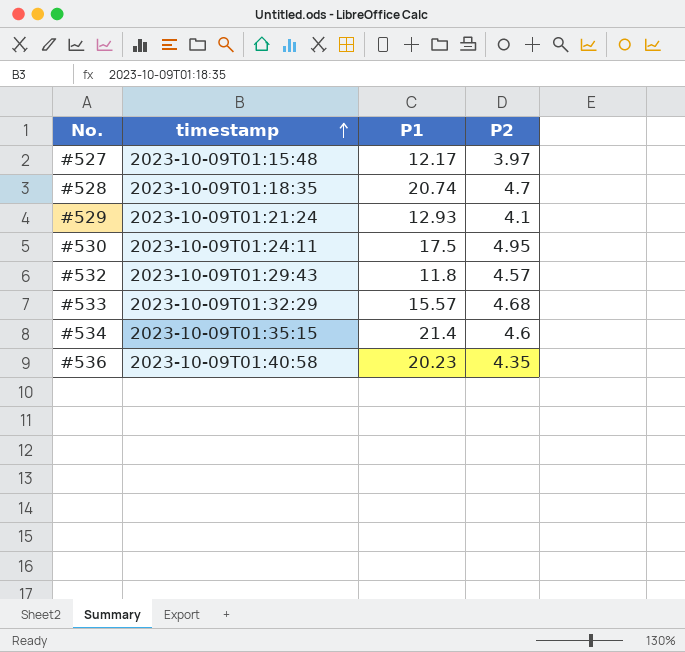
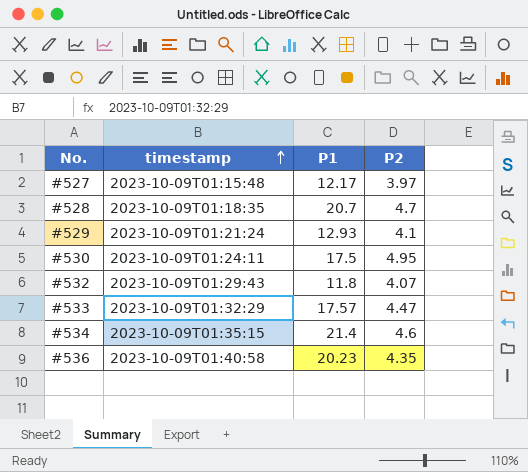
#528 | P1: 20.74 -> 20.7
#532 | P2: 4.57 -> 4.07
#533 | P1: 15.57 -> 17.57
#533 | P2: 4.68 -> 4.47

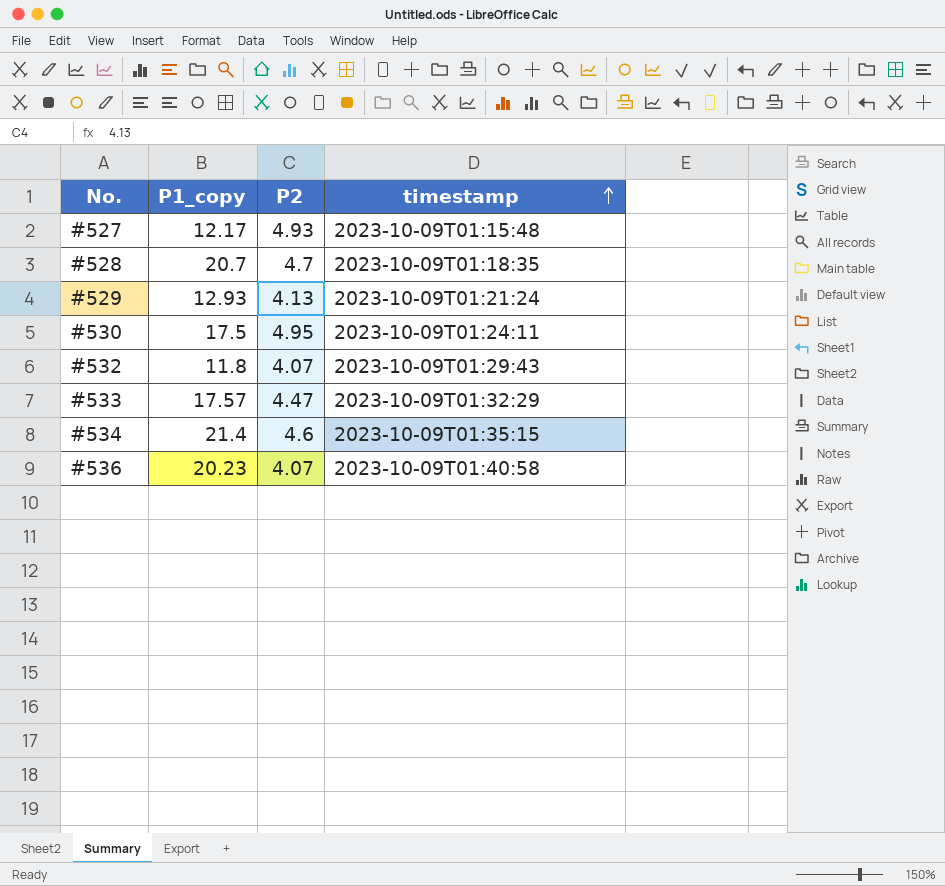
column name: P1 -> P1_copy
column timestamp | position: 2 -> 4
#527 | P2: 3.97 -> 4.93
#529 | P2: 4.1 -> 4.13
#536 | P2: 4.35 -> 4.07

